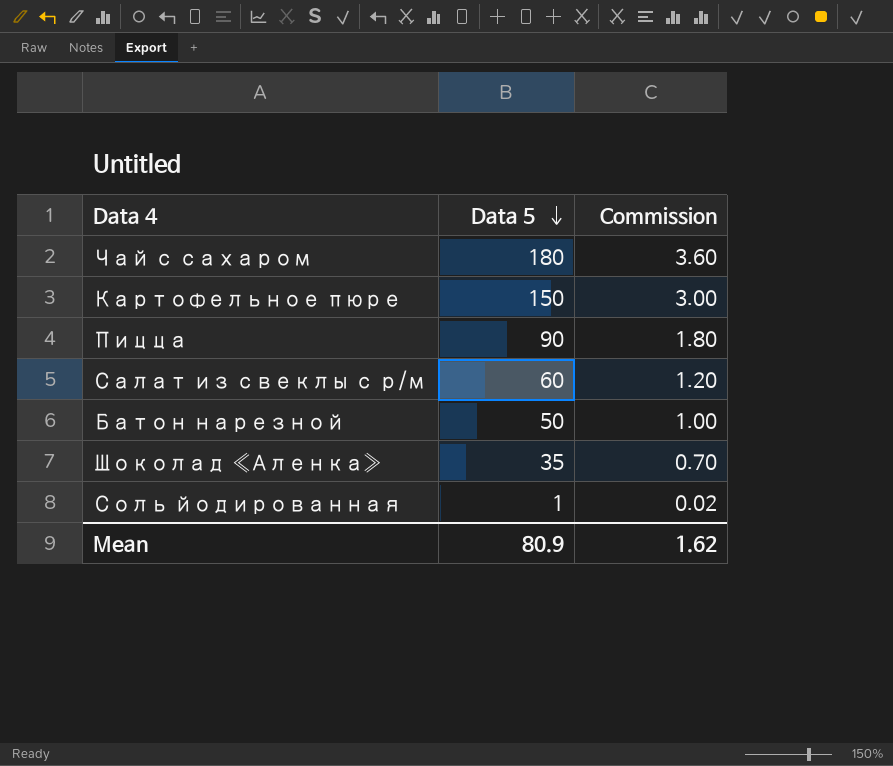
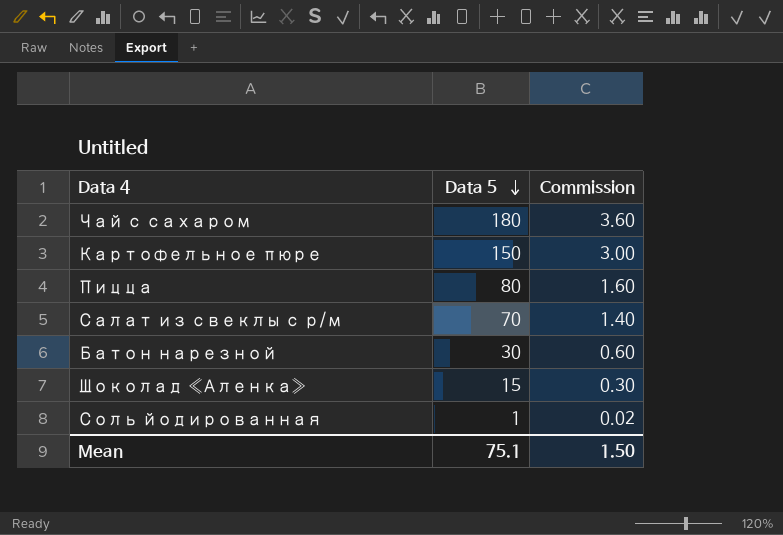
Пицца | Data 5: 90 -> 80
Пицца | Commission: 1.80 -> 1.60
Салат из свеклы с р/м | Data 5: 60 -> 70
Салат из свеклы с р/м | Commission: 1.20 -> 1.40
Батон нарезной | Data 5: 50 -> 30
Батон нарезной | Commission: 1.00 -> 0.60
Шоколад «Аленка» | Data 5: 35 -> 15
Шоколад «Аленка» | Commission: 0.70 -> 0.30
Mean | Data 5: 80.9 -> 75.1
Mean | Commission: 1.62 -> 1.50

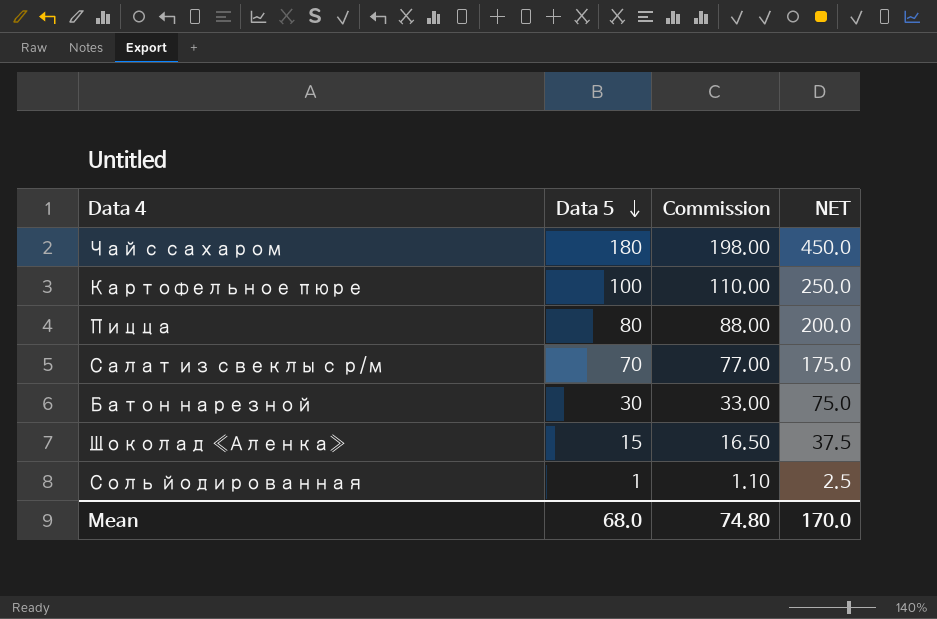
column Commission | formula: [Data 5] * 0.02 -> [Data 5] * 1.1
column NET | formula: none -> [Data 5] * 2.5
Картофельное пюре | Data 5: 150 -> 100
Mean | Data 5: 75.1 -> 68.0
Mean | Commission: 1.50 -> 74.80

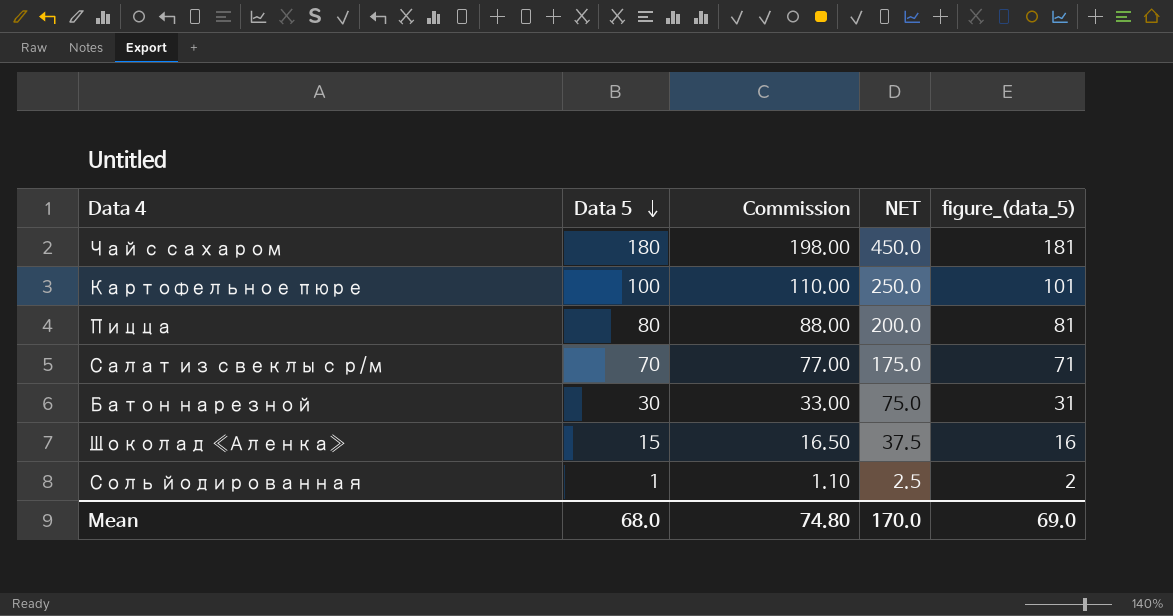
column figure_(data_5) | formula: none -> [Data 5] + 1

